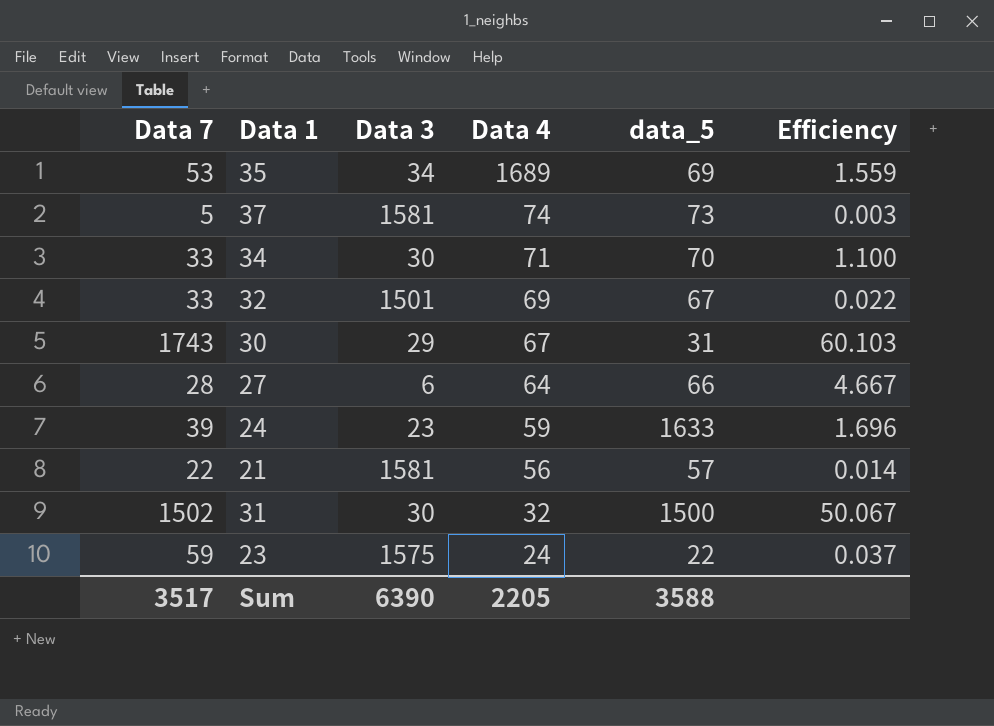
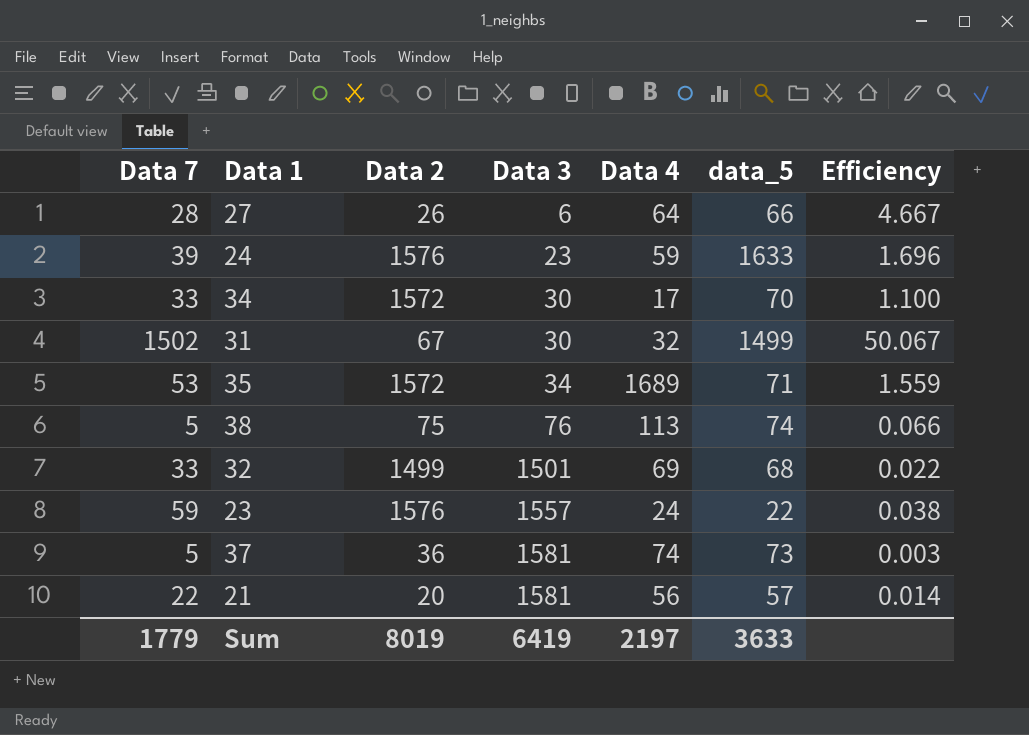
row order: Data 4 descending -> Data 3 ascending
column Data 2 | position: none -> 3
row 30: 1743 | 29 | 67 | 31 | 60.103 -> none
34 | Data 4: 71 -> 17
31 | data_5: 1500 -> 1499
35 | data_5: 69 -> 71
row 38: none -> 5 | 75 | 76 | 113 | 74 | 0.066
32 | data_5: 67 -> 68
23 | Data 3: 1575 -> 1557
23 | Efficiency: 0.037 -> 0.038
Sum | Data 7: 3517 -> 1779
Sum | Data 3: 6390 -> 6419
Sum | Data 4: 2205 -> 2197
Sum | data_5: 3588 -> 3633

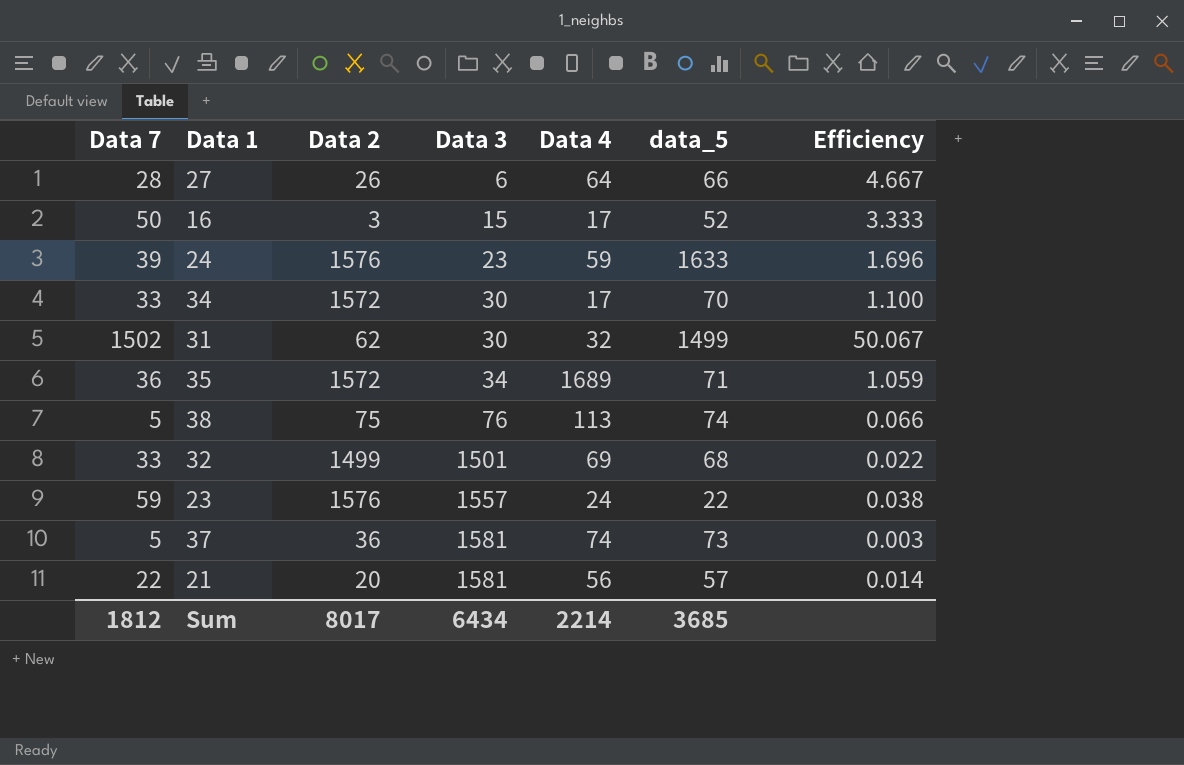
row 16: none -> 50 | 3 | 15 | 17 | 52 | 3.333
31 | Data 2: 67 -> 62
35 | Data 7: 53 -> 36
35 | Efficiency: 1.559 -> 1.059
Sum | Data 7: 1779 -> 1812
Sum | Data 2: 8019 -> 8017
Sum | Data 3: 6419 -> 6434
Sum | Data 4: 2197 -> 2214
Sum | data_5: 3633 -> 3685

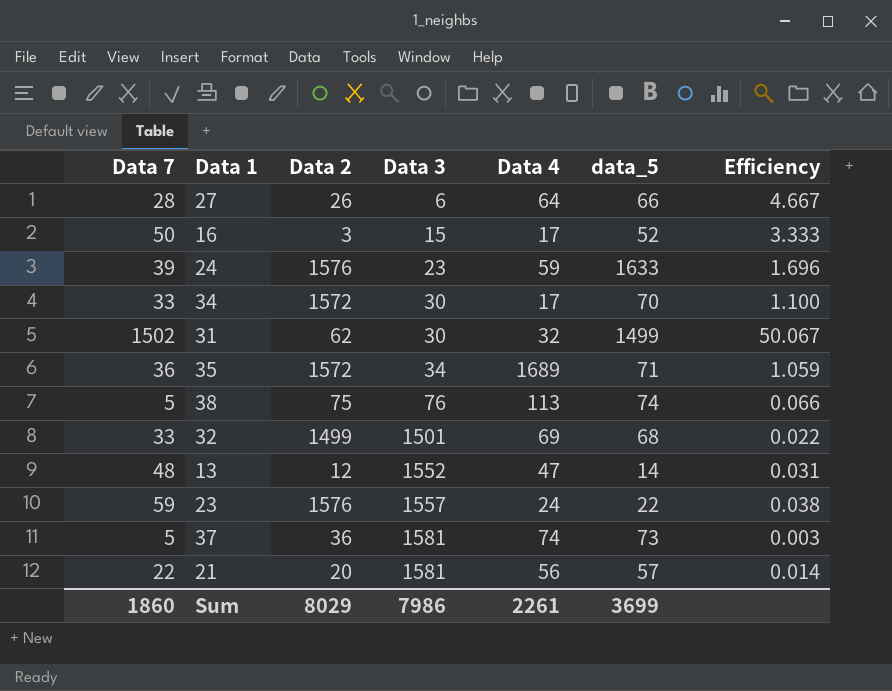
row 13: none -> 48 | 12 | 1552 | 47 | 14 | 0.031
Sum | Data 7: 1812 -> 1860
Sum | Data 2: 8017 -> 8029
Sum | Data 3: 6434 -> 7986
Sum | Data 4: 2214 -> 2261
Sum | data_5: 3685 -> 3699

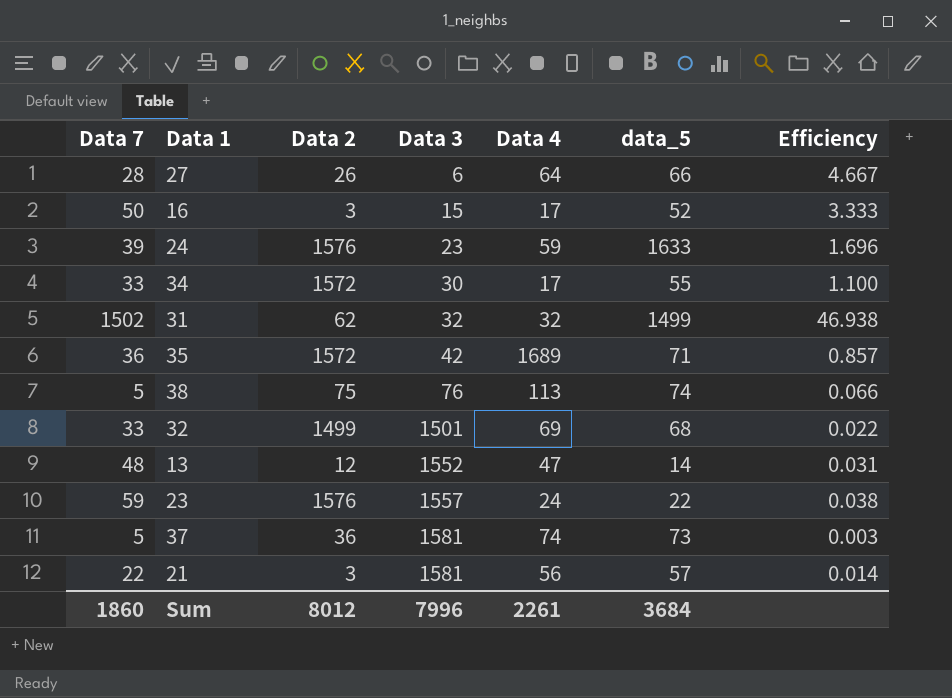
34 | data_5: 70 -> 55
31 | Data 3: 30 -> 32
31 | Efficiency: 50.067 -> 46.938
35 | Data 3: 34 -> 42
35 | Efficiency: 1.059 -> 0.857
21 | Data 2: 20 -> 3
Sum | Data 2: 8029 -> 8012
Sum | Data 3: 7986 -> 7996
Sum | data_5: 3699 -> 3684

